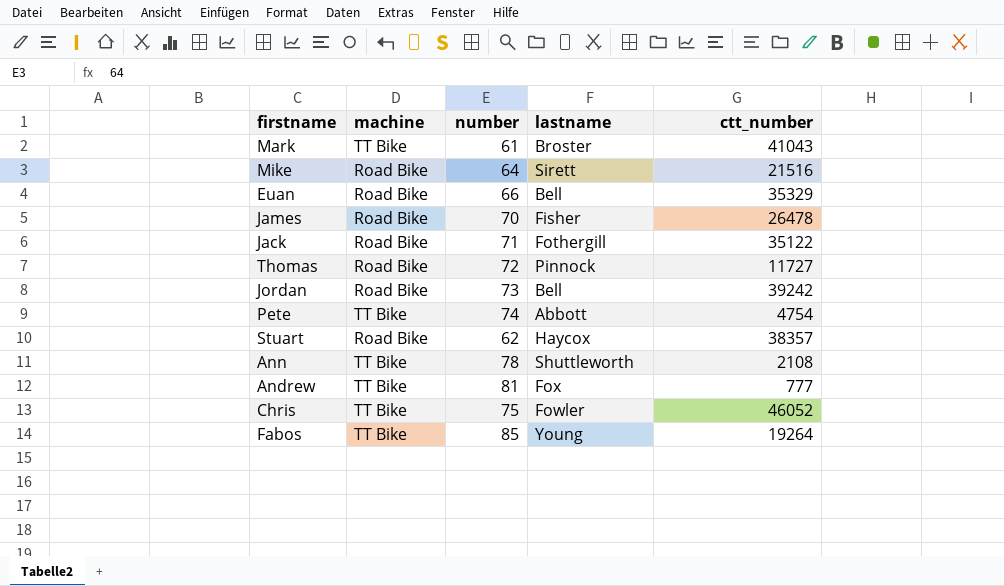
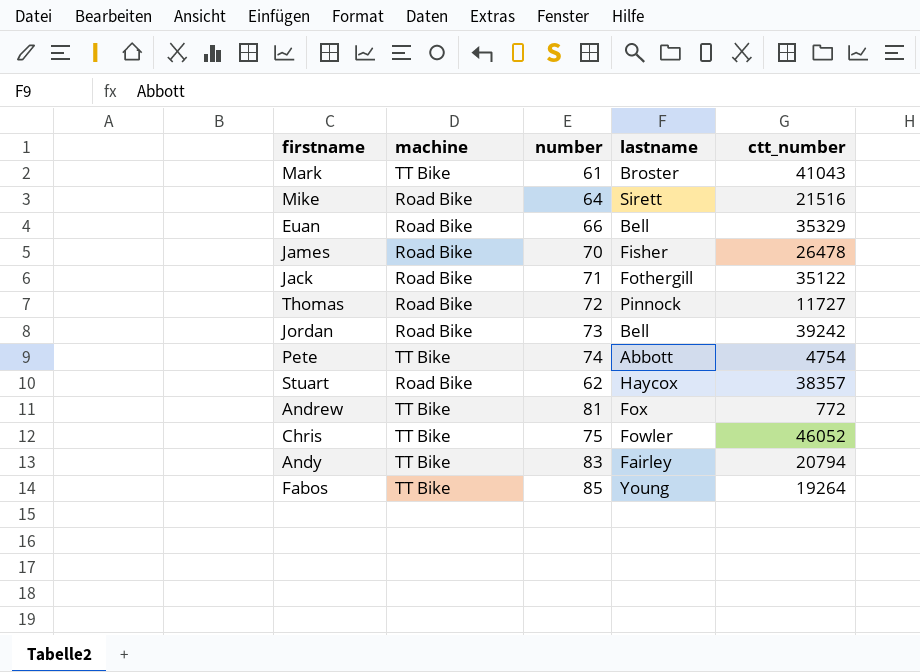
row Ann: TT Bike | 78 | Shuttleworth | 2108 -> none
Andrew | ctt_number: 777 -> 772
row Andy: none -> TT Bike | 83 | Fairley | 20794

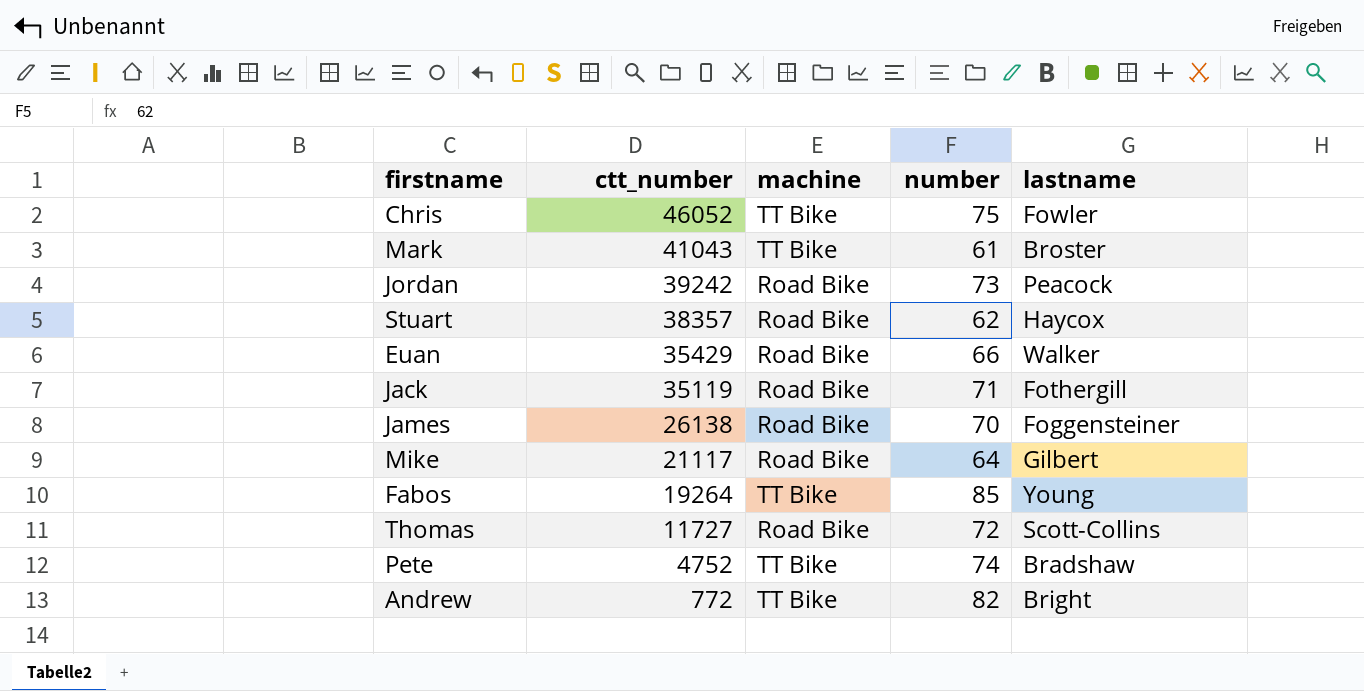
row order: none -> ctt_number descending
column ctt_number | position: 5 -> 2
row Andy: TT Bike | 83 | Fairley | 20794 -> none
Jordan | lastname: Bell -> Peacock
Euan | ctt_number: 35329 -> 35429
Euan | lastname: Bell -> Walker
Jack | ctt_number: 35122 -> 35119
James | ctt_number: 26478 -> 26138
James | lastname: Fisher -> Foggensteiner
Mike | ctt_number: 21516 -> 21117
Mike | lastname: Sirett -> Gilbert
Thomas | lastname: Pinnock -> Scott-Collins
Pete | ctt_number: 4754 -> 4752
Pete | lastname: Abbott -> Bradshaw
Andrew | number: 81 -> 82
Andrew | lastname: Fox -> Bright

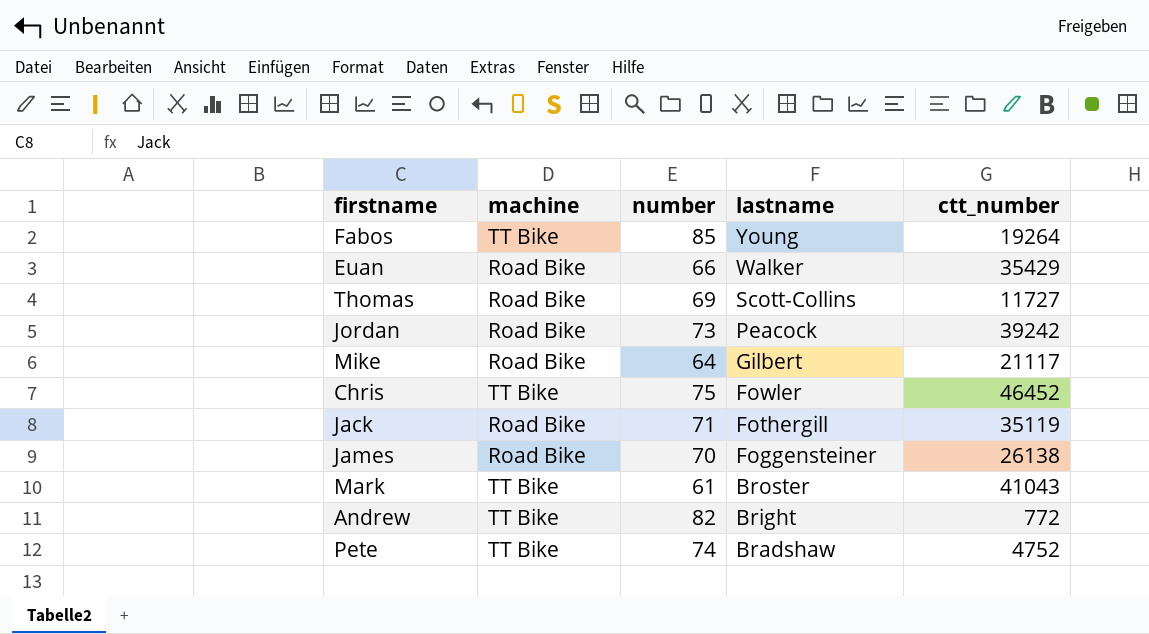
row order: ctt_number descending -> lastname descending
column ctt_number | position: 2 -> 5
row Stuart: 38357 | Road Bike | 62 | Haycox -> none
Thomas | number: 72 -> 69
Chris | ctt_number: 46052 -> 46452

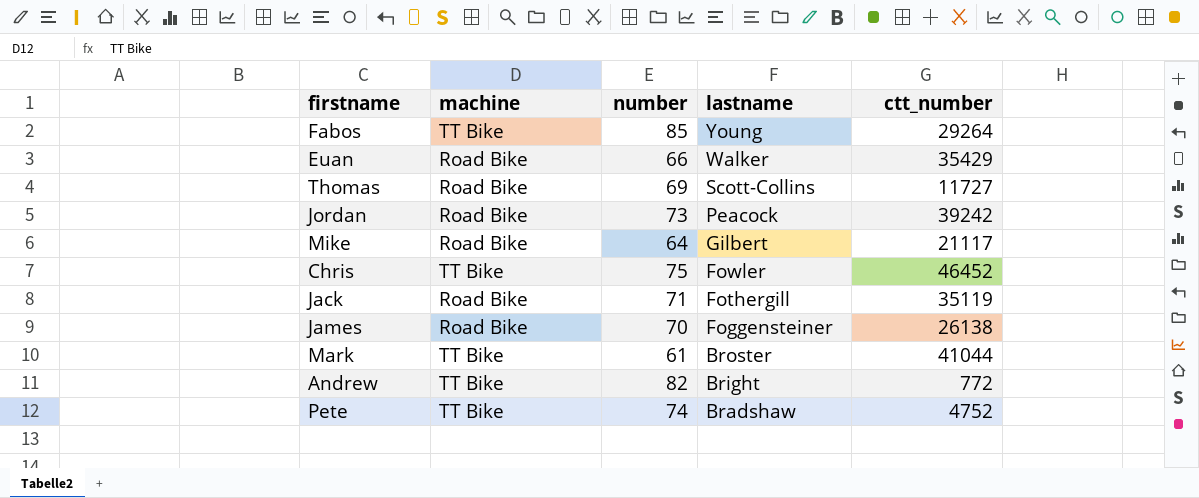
Fabos | ctt_number: 19264 -> 29264
Mark | ctt_number: 41043 -> 41044

